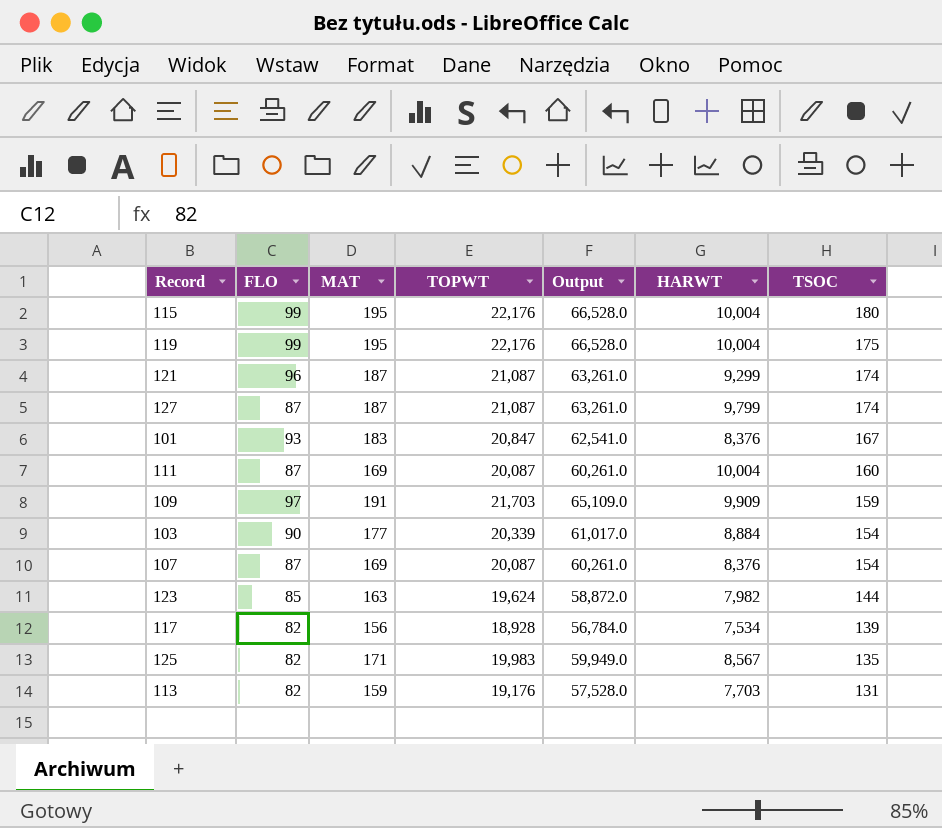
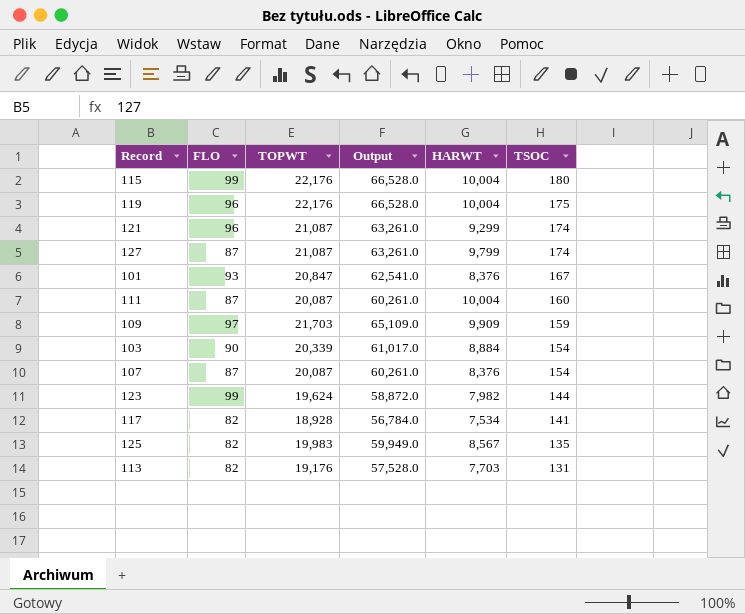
column MAT | position: 3 -> none
119 | FLO: 99 -> 96
123 | FLO: 85 -> 99
117 | TSOC: 139 -> 141

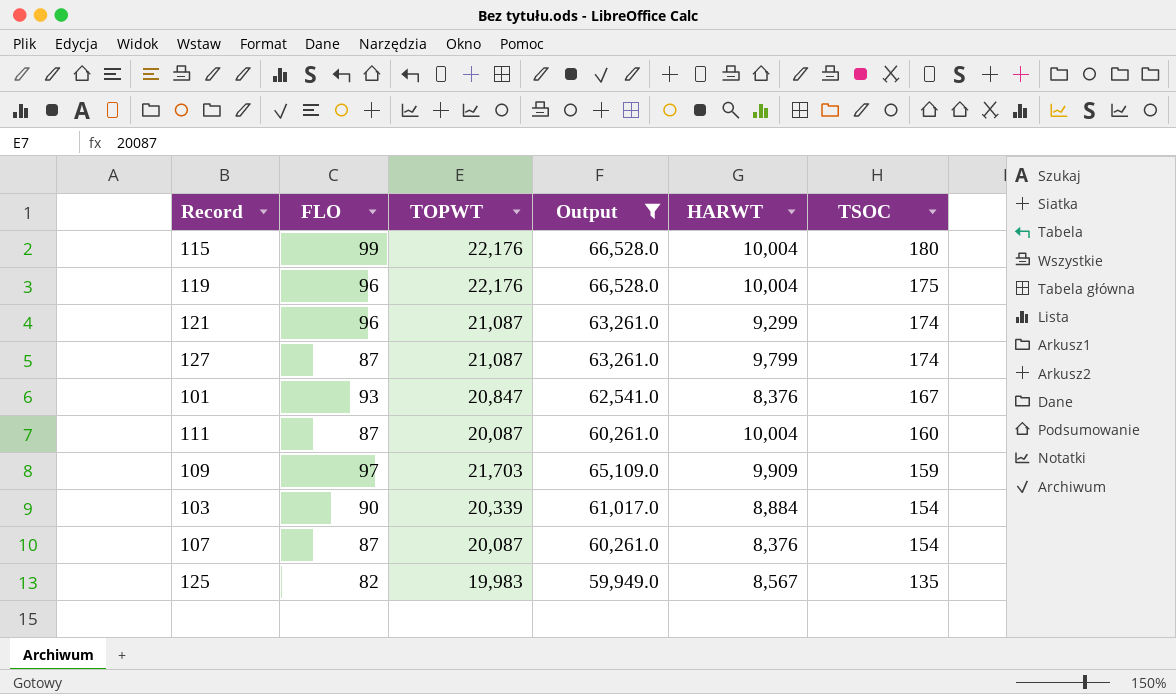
filter: none -> Output >= 59,949.0

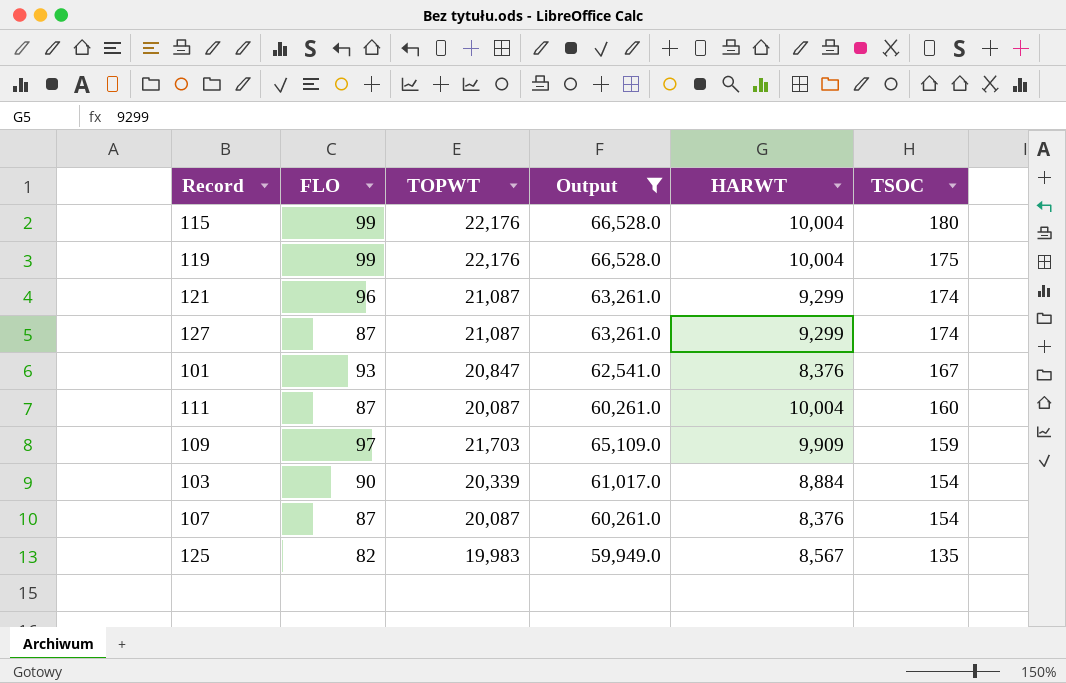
119 | FLO: 96 -> 99
127 | HARWT: 9,799 -> 9,299

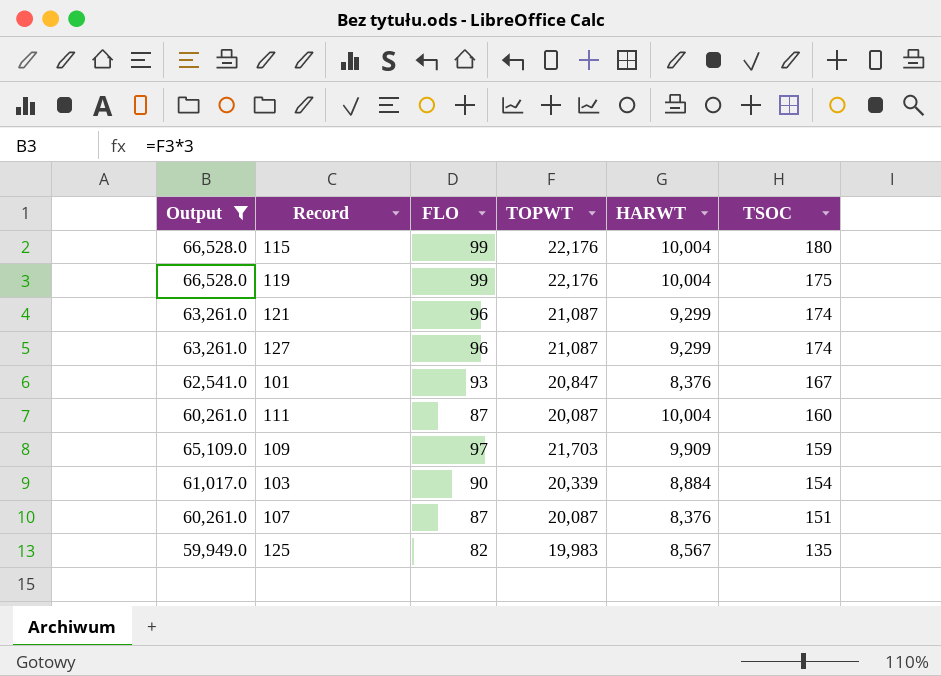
column Output | position: 4 -> 1
127 | FLO: 87 -> 96
107 | TSOC: 154 -> 151

